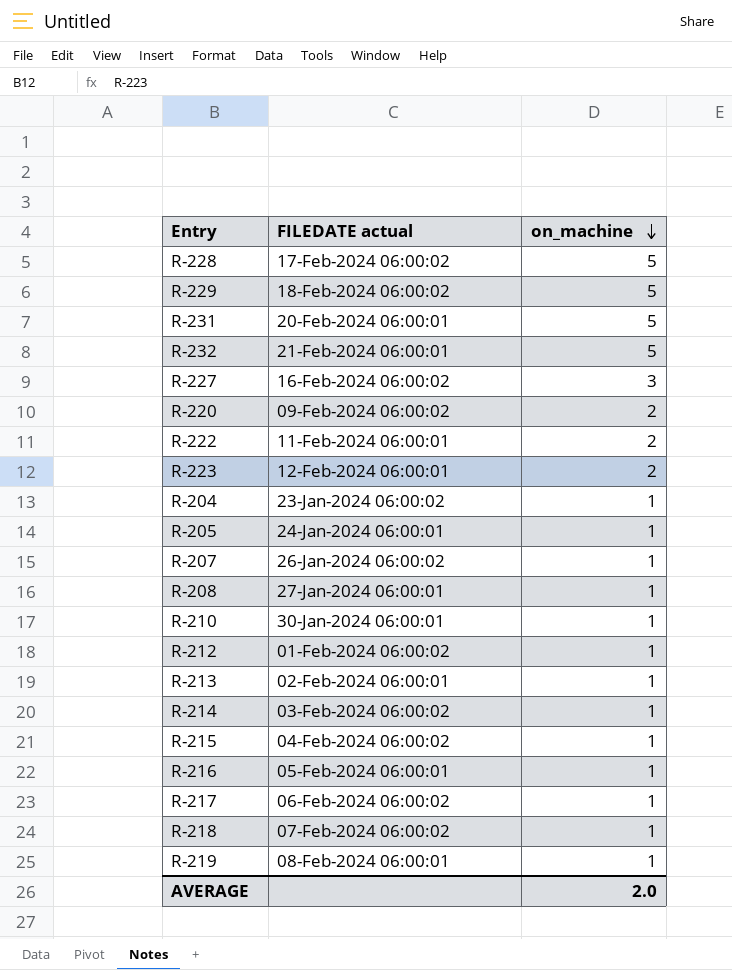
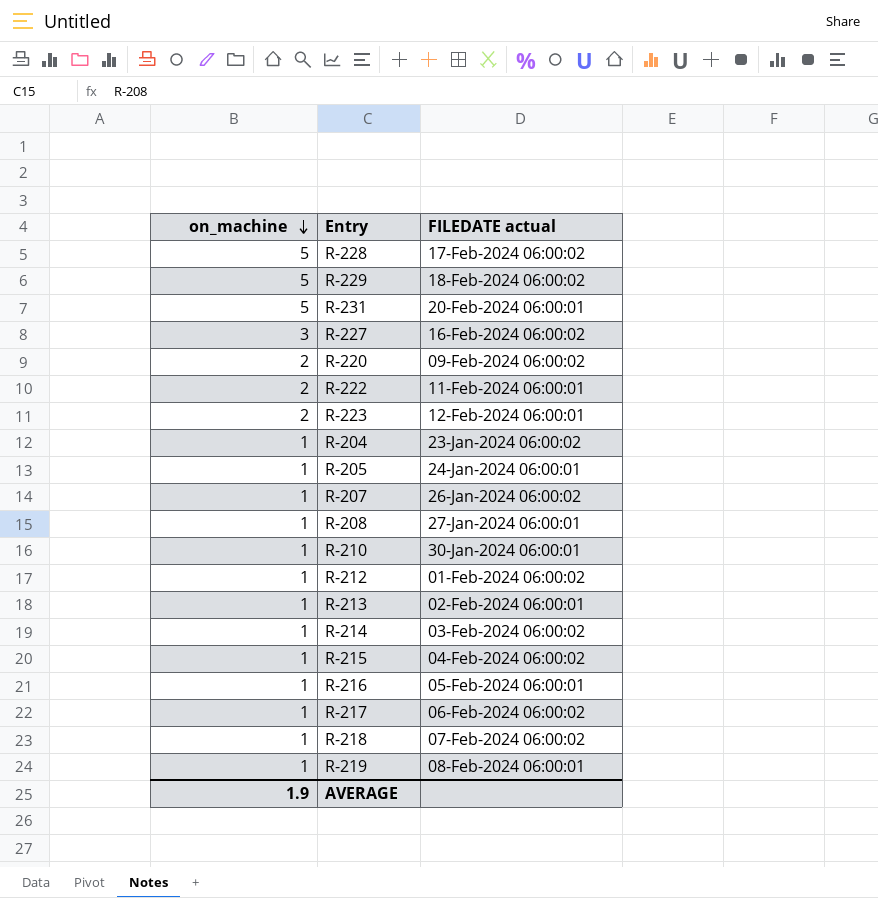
column on_machine | position: 3 -> 1
row R-232: 21-Feb-2024 06:00:01 | 5 -> none
AVERAGE | on_machine: 2.0 -> 1.9

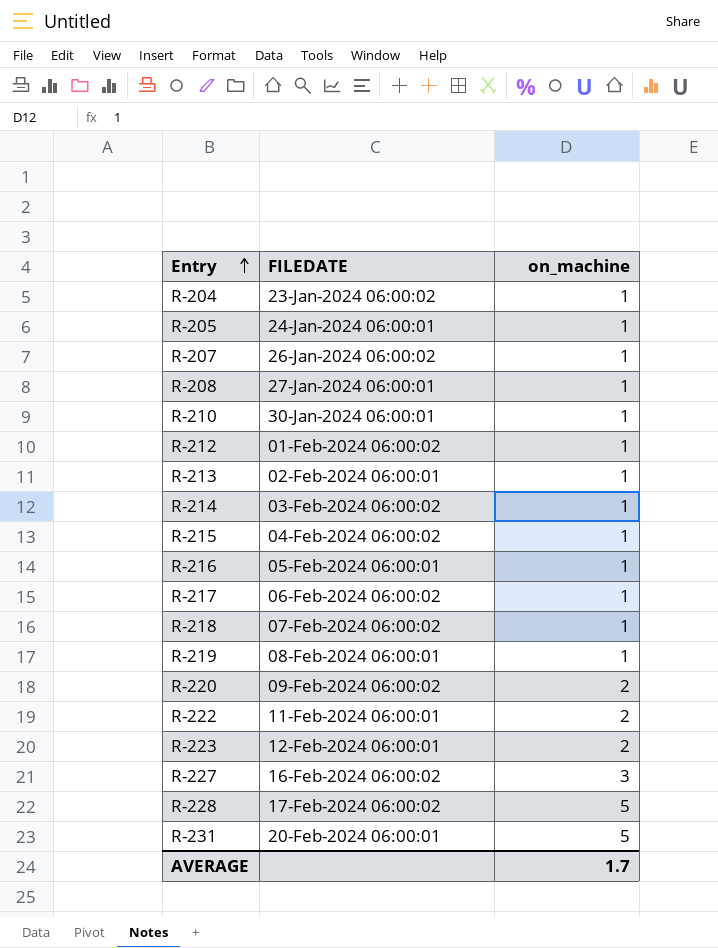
row order: on_machine descending -> Entry ascending
column name: FILEDATE actual -> FILEDATE
column on_machine | position: 1 -> 3
row R-229: 5 | 18-Feb-2024 06:00:02 -> none
AVERAGE | on_machine: 1.9 -> 1.7

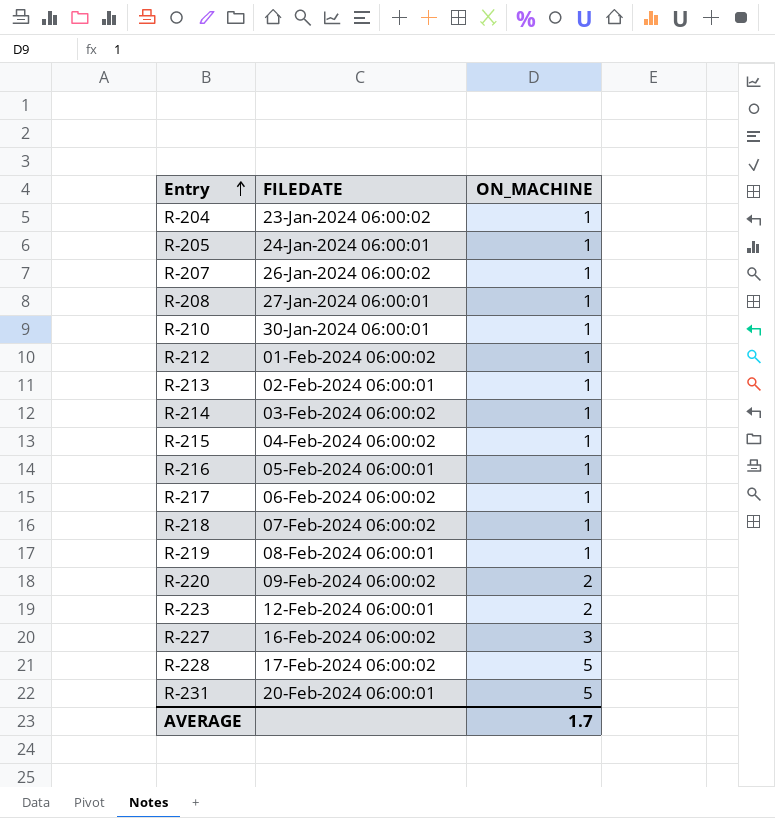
column name: on_machine -> ON_MACHINE
row R-222: 11-Feb-2024 06:00:01 | 2 -> none

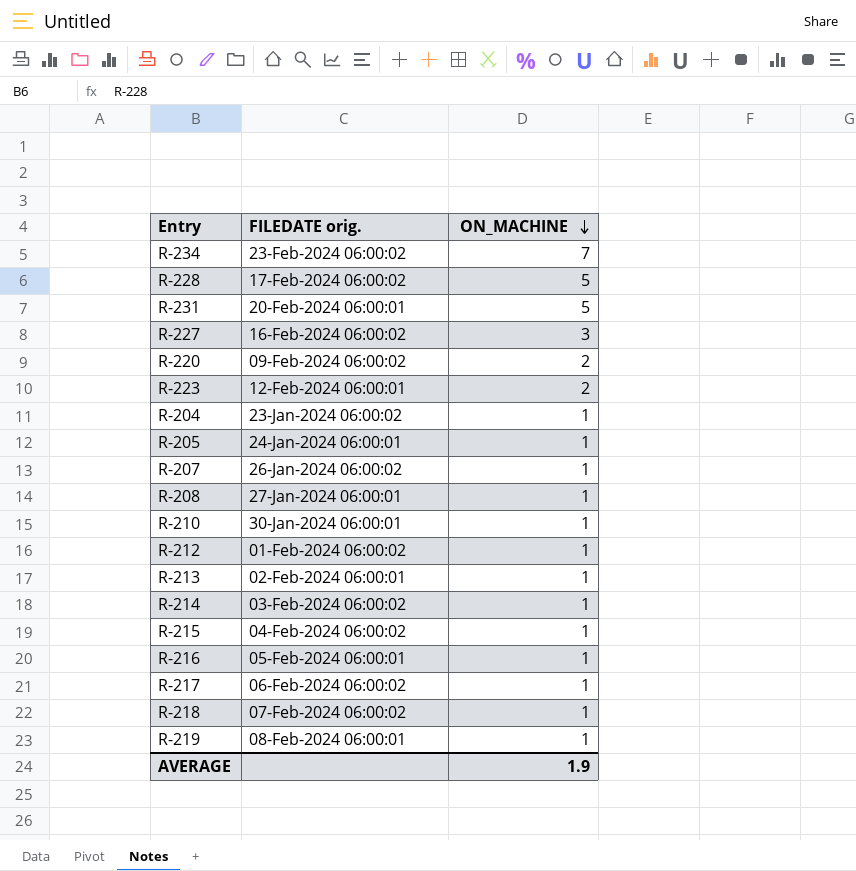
row order: Entry ascending -> ON_MACHINE descending
column name: FILEDATE -> FILEDATE orig.
row R-234: none -> 23-Feb-2024 06:00:02 | 7
AVERAGE | ON_MACHINE: 1.7 -> 1.9

